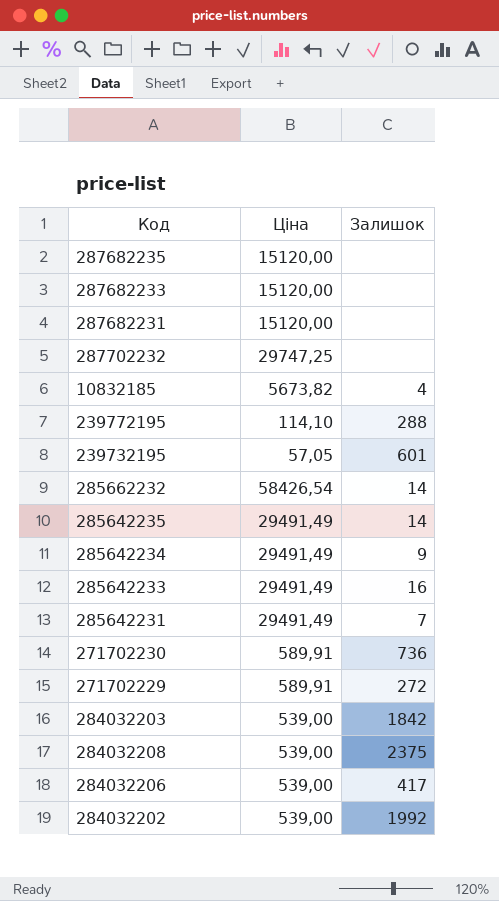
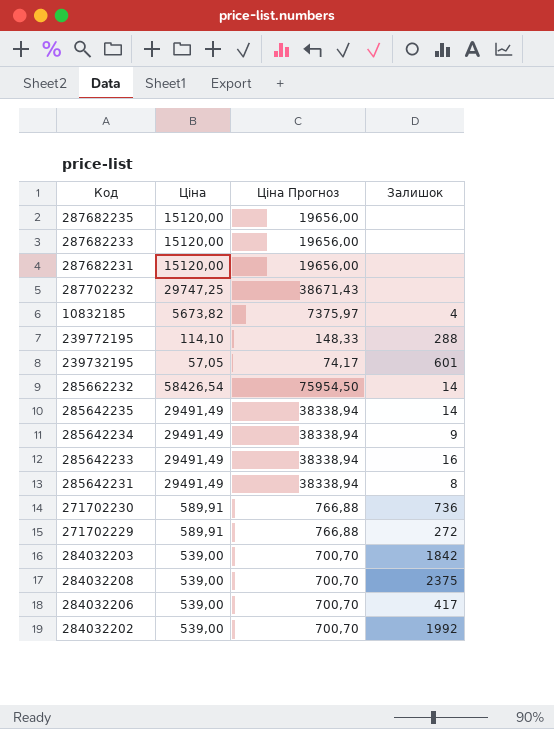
column Ціна Прогноз | formula: none -> [Ціна] * 1,3
285642231 | Залишок: 7 -> 8

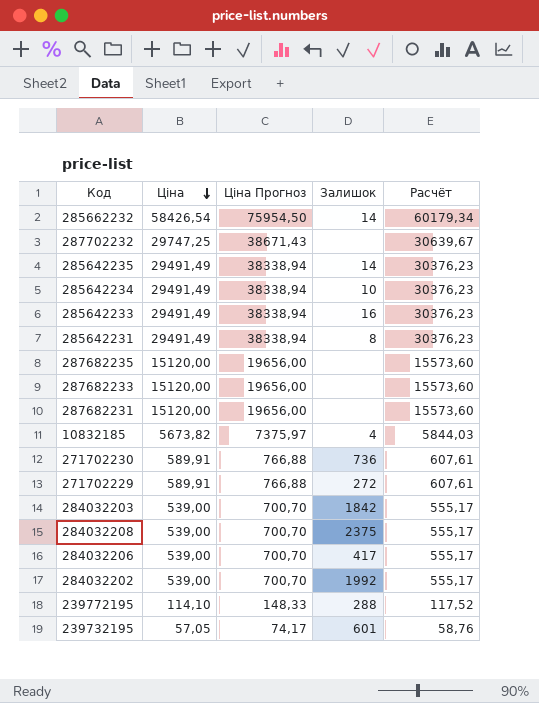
row order: none -> Ціна descending
column Расчёт | formula: none -> [Ціна] * 1,03
285642234 | Залишок: 9 -> 10

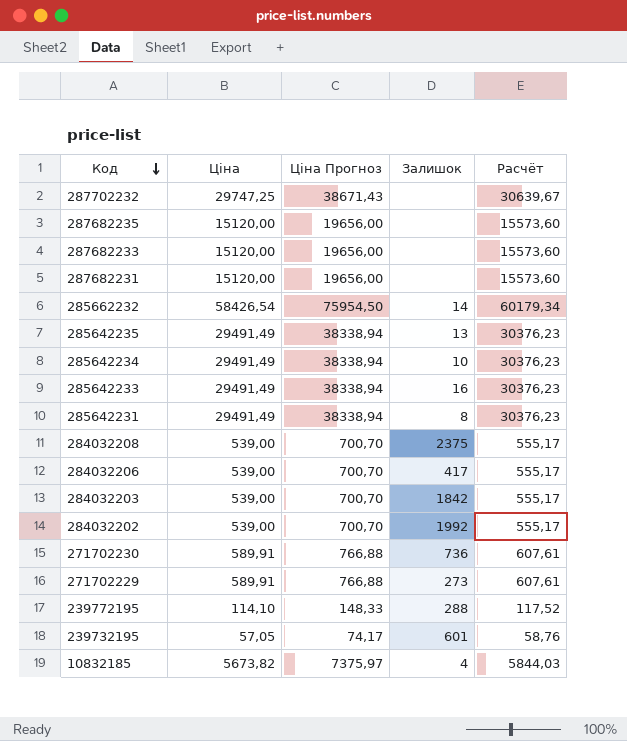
row order: Ціна descending -> Код descending
285642235 | Залишок: 14 -> 13
271702229 | Залишок: 272 -> 273

